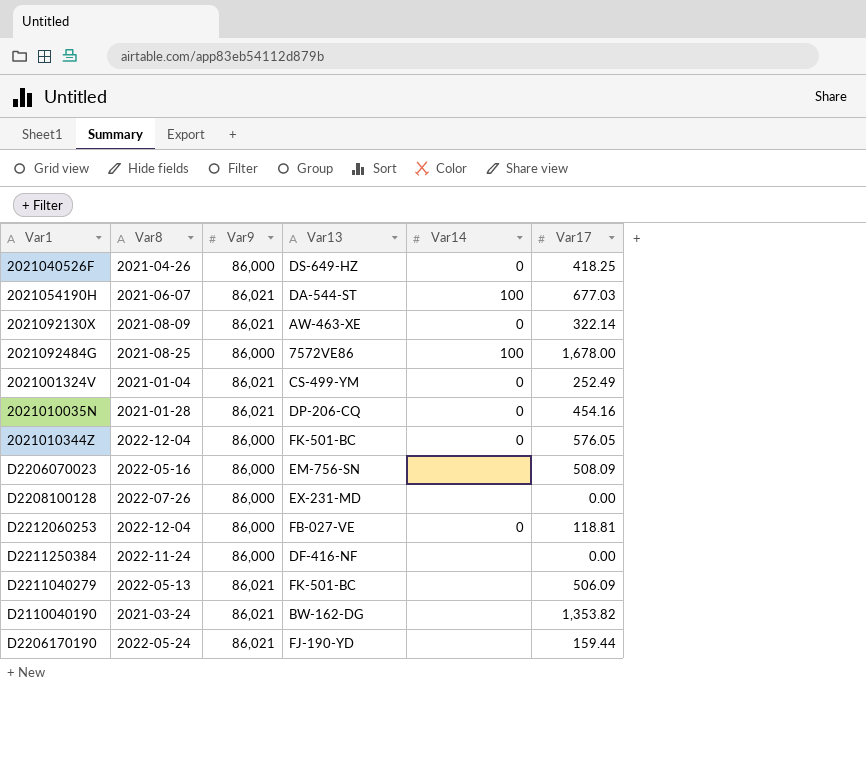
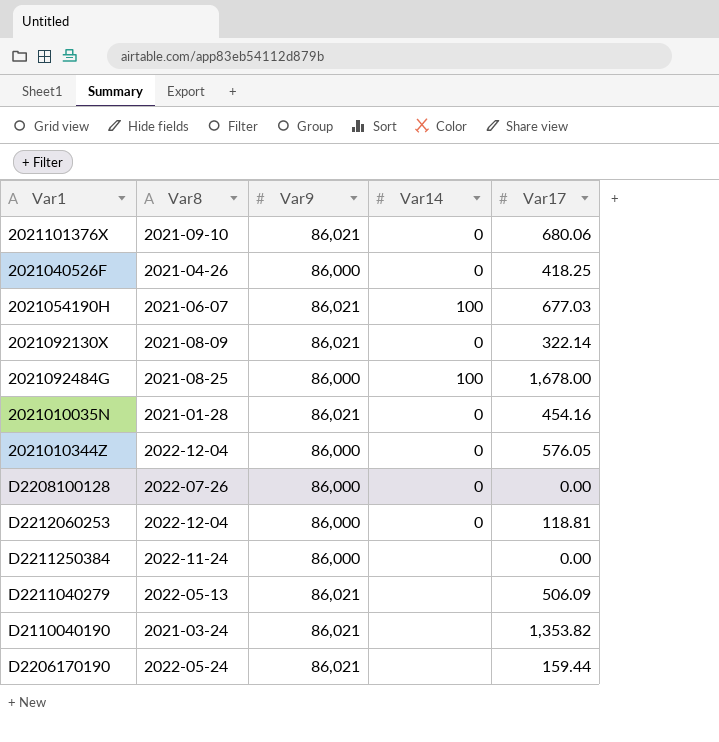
column Var13 | position: 4 -> none
row 2021001324V: 2021-01-04 | 86,021 | CS-499-YM | 0 | 252.49 -> none
row D2206070023: 2022-05-16 | 86,000 | EM-756-SN | none | 508.09 -> none
row 2021101376X: none -> 2021-09-10 | 86,021 | 0 | 680.06
D2208100128 | Var14: none -> 0

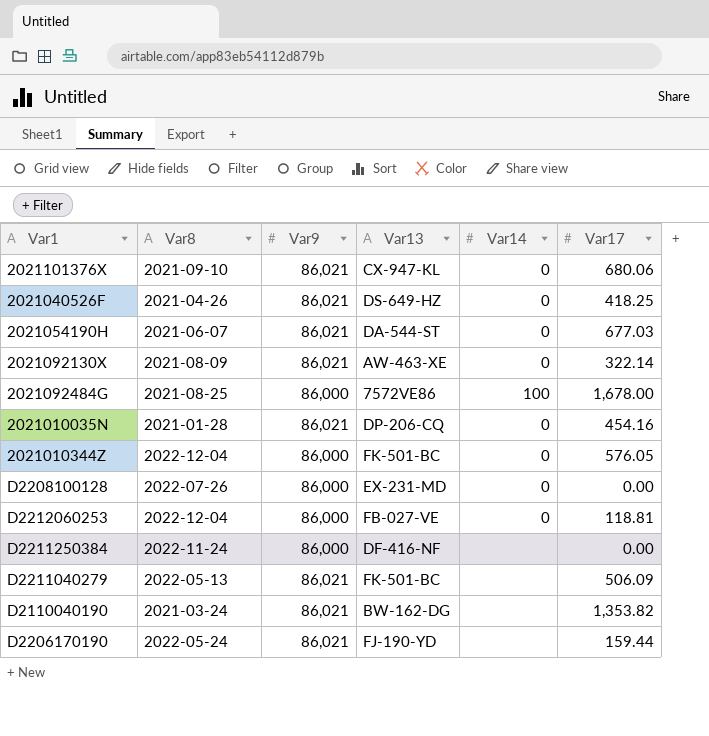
column Var13 | position: none -> 4
2021040526F | Var9: 86,000 -> 86,021
2021054190H | Var14: 100 -> 0

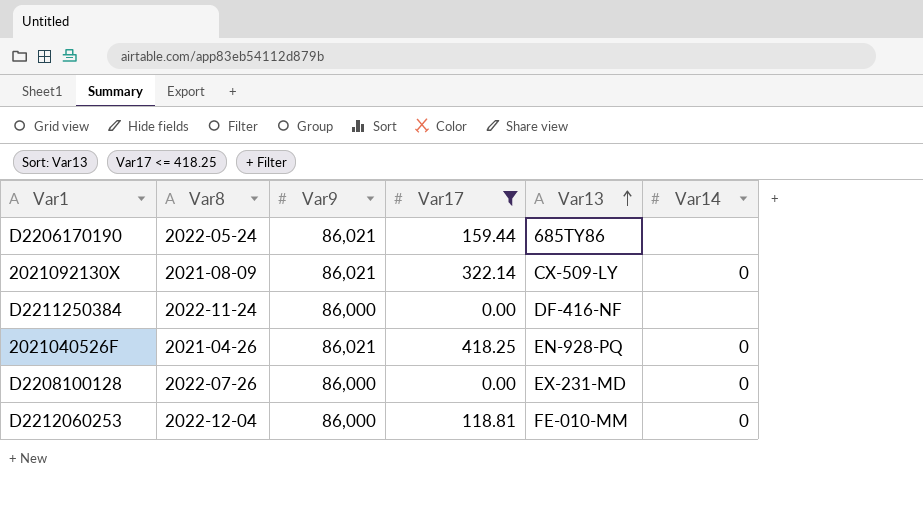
filter: none -> Var17 <= 418.25
row order: none -> Var13 ascending
column Var17 | position: 6 -> 4
D2206170190 | Var13: FJ-190-YD -> 685TY86
2021092130X | Var13: AW-463-XE -> CX-509-LY
2021040526F | Var13: DS-649-HZ -> EN-928-PQ
D2212060253 | Var13: FB-027-VE -> FE-010-MM

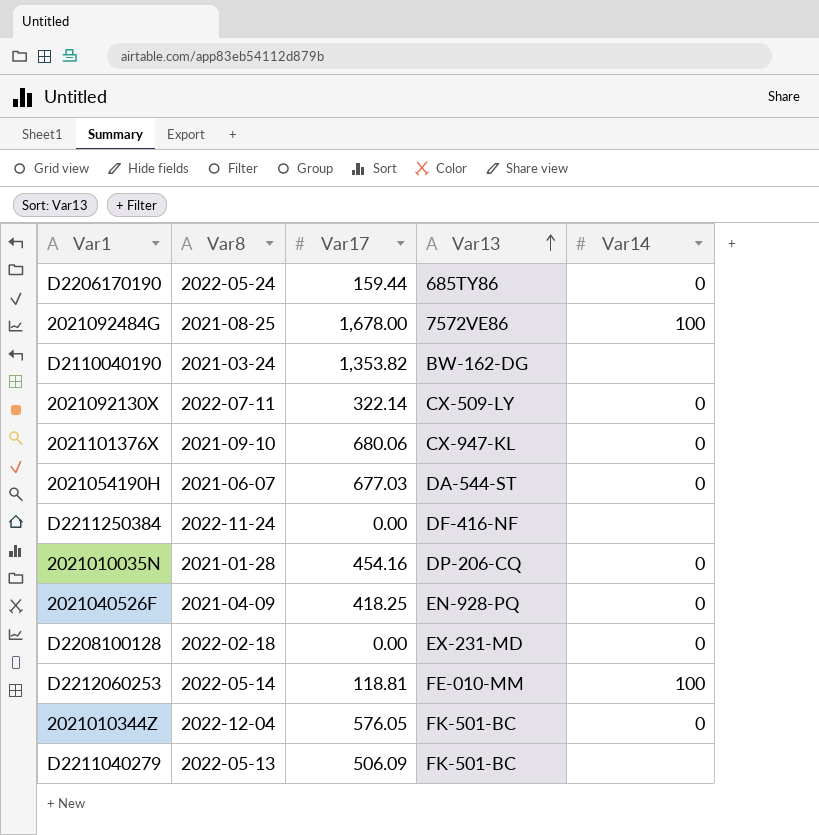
filter: Var17 <= 418.25 -> none
column Var9 | position: 3 -> none
D2206170190 | Var14: none -> 0
2021092130X | Var8: 2021-08-09 -> 2022-07-11
2021040526F | Var8: 2021-04-26 -> 2021-04-09
D2208100128 | Var8: 2022-07-26 -> 2022-02-18
D2212060253 | Var8: 2022-12-04 -> 2022-05-14
D2212060253 | Var14: 0 -> 100

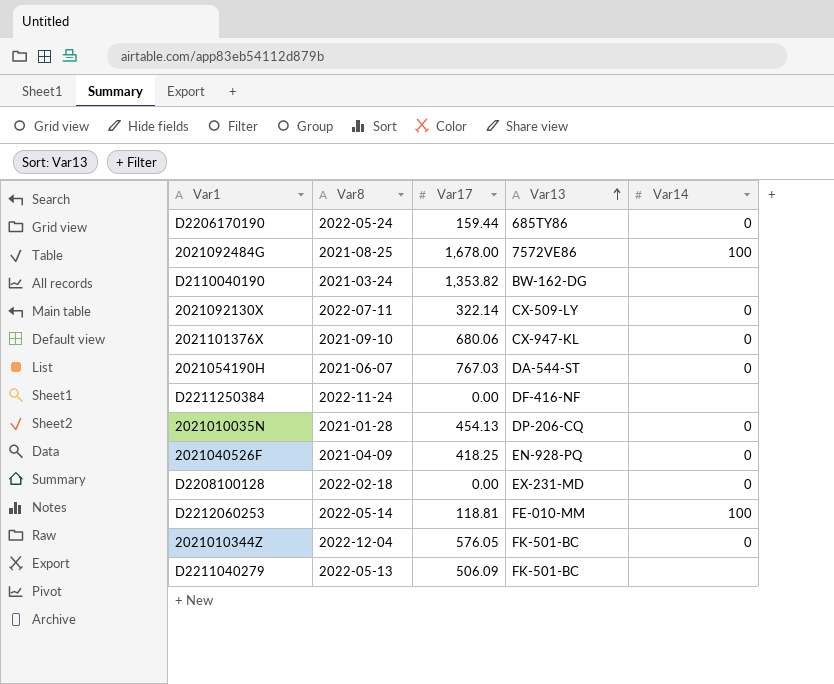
2021054190H | Var17: 677.03 -> 767.03
2021010035N | Var17: 454.16 -> 454.13

